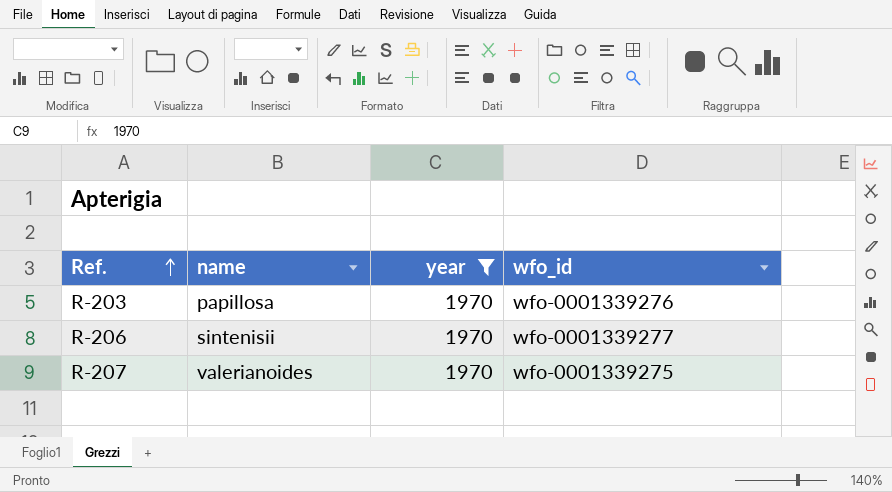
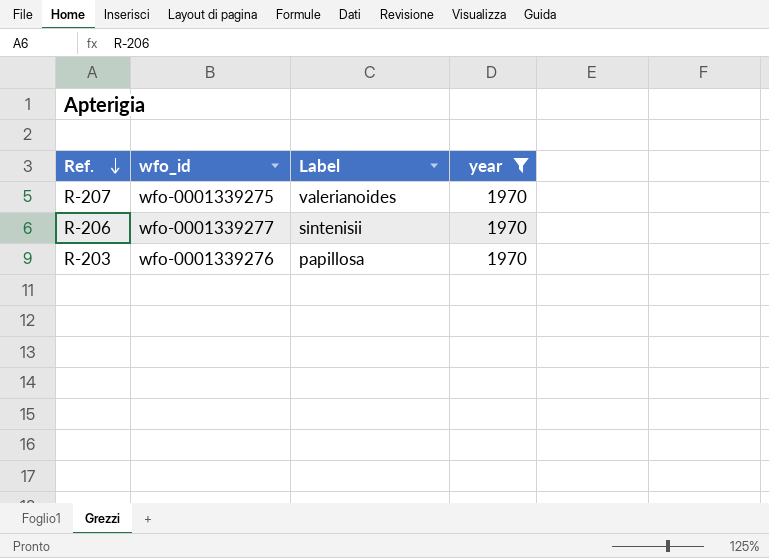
row order: Ref. ascending -> Ref. descending
column wfo_id | position: 4 -> 2
column name: name -> Label

